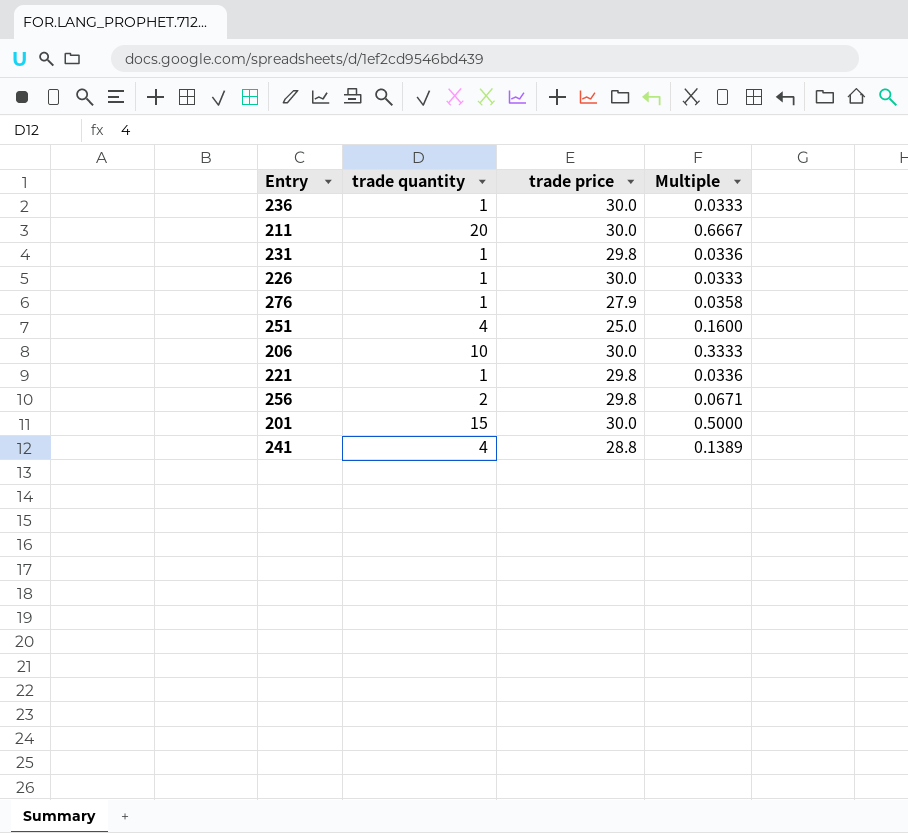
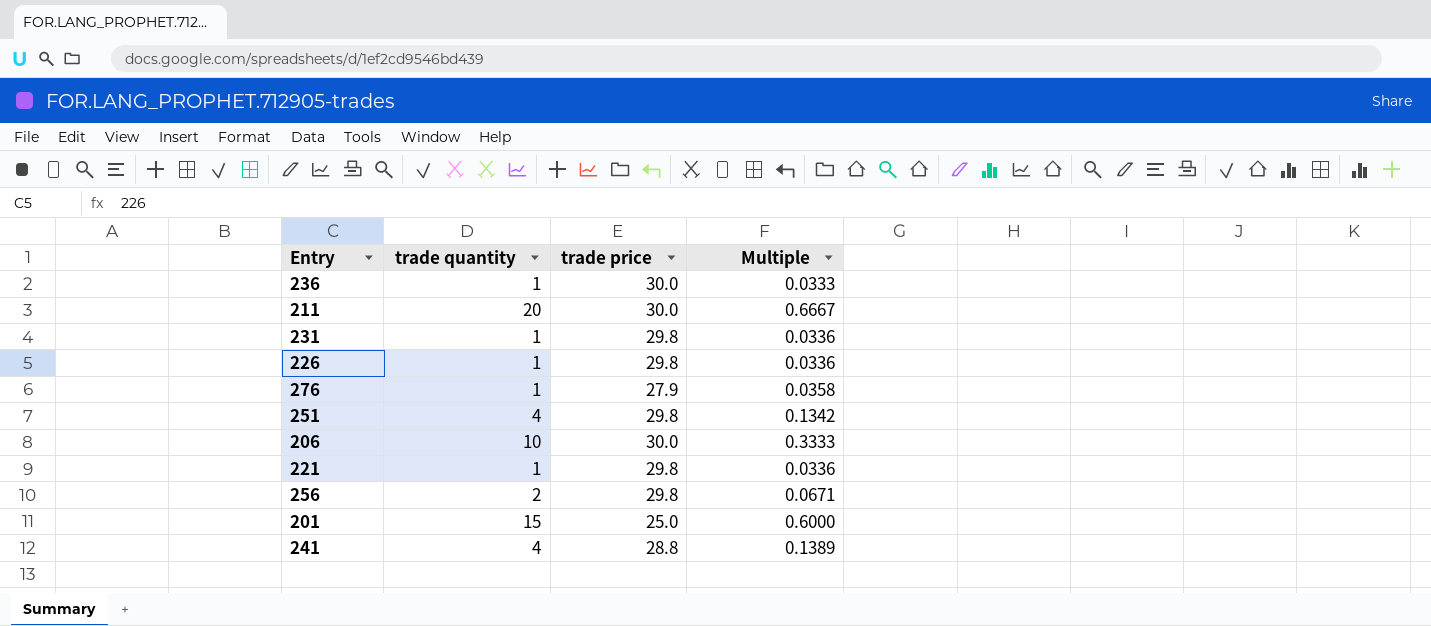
226 | trade price: 30.0 -> 29.8
226 | Multiple: 0.0333 -> 0.0336
251 | trade price: 25.0 -> 29.8
251 | Multiple: 0.1600 -> 0.1342
201 | trade price: 30.0 -> 25.0
201 | Multiple: 0.5000 -> 0.6000

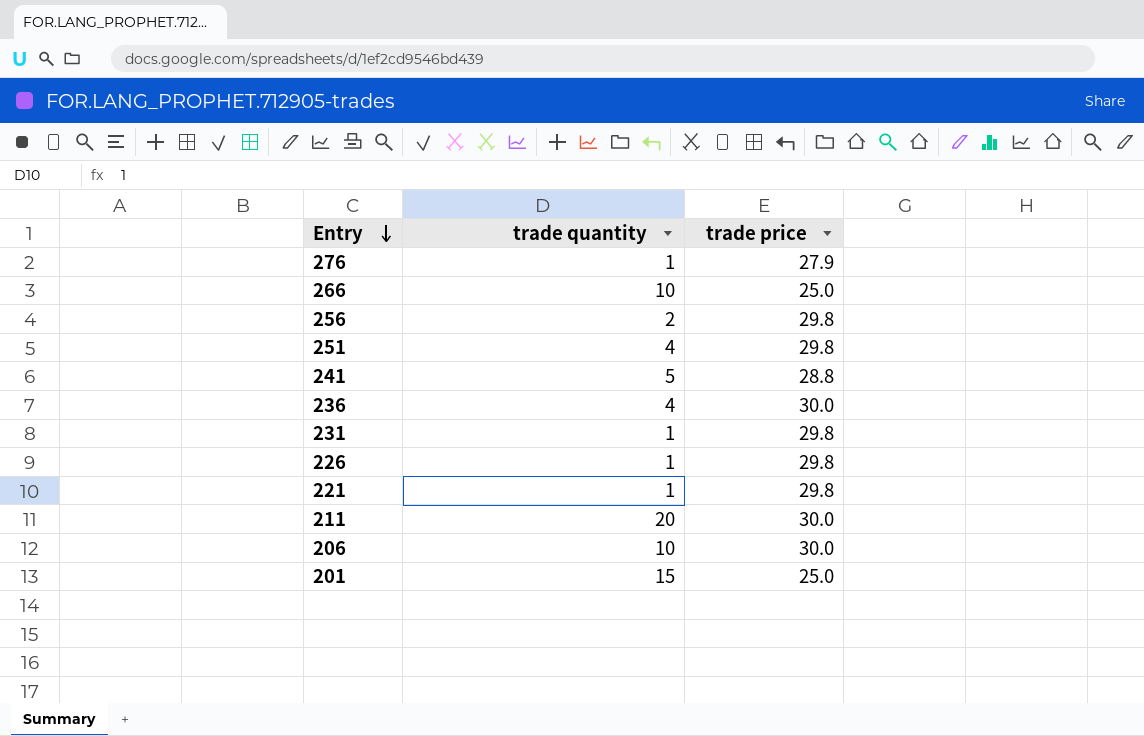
row order: none -> Entry descending
column Multiple | formula: [trade quantity] / [trade price] -> none
row 266: none -> 10 | 25.0
241 | trade quantity: 4 -> 5
236 | trade quantity: 1 -> 4

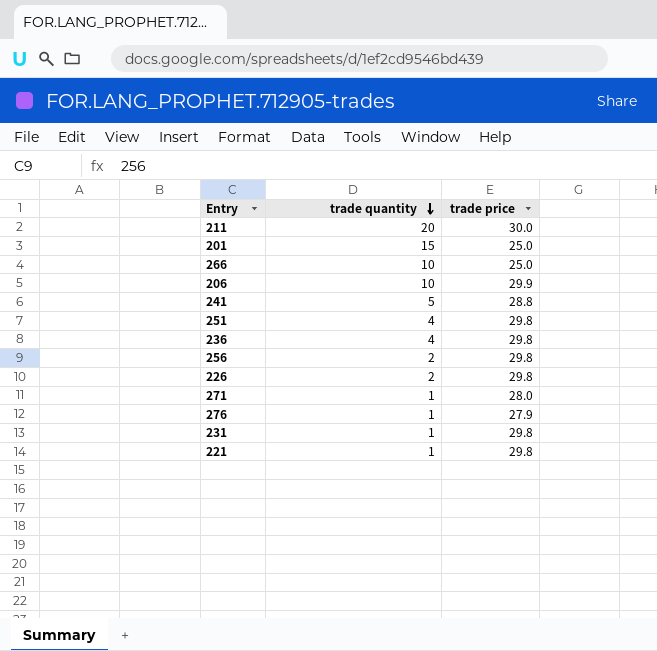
row order: Entry descending -> trade quantity descending
206 | trade price: 30.0 -> 29.9
236 | trade price: 30.0 -> 29.8
226 | trade quantity: 1 -> 2
row 271: none -> 1 | 28.0

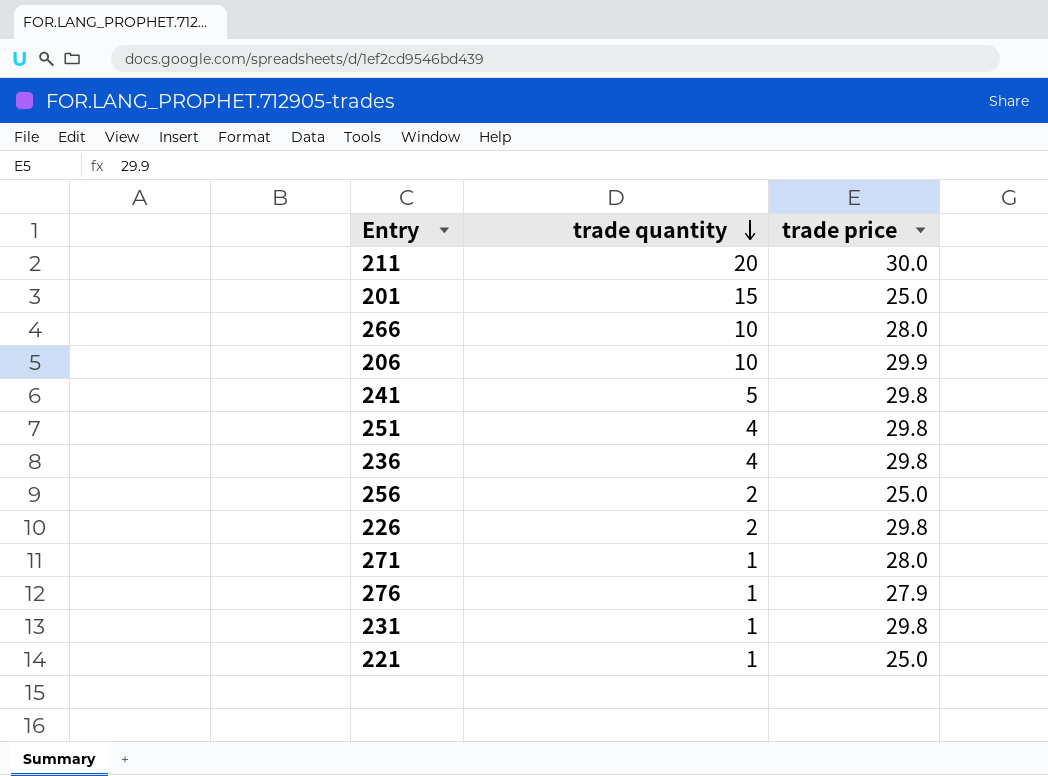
266 | trade price: 25.0 -> 28.0
241 | trade price: 28.8 -> 29.8
256 | trade price: 29.8 -> 25.0
221 | trade price: 29.8 -> 25.0

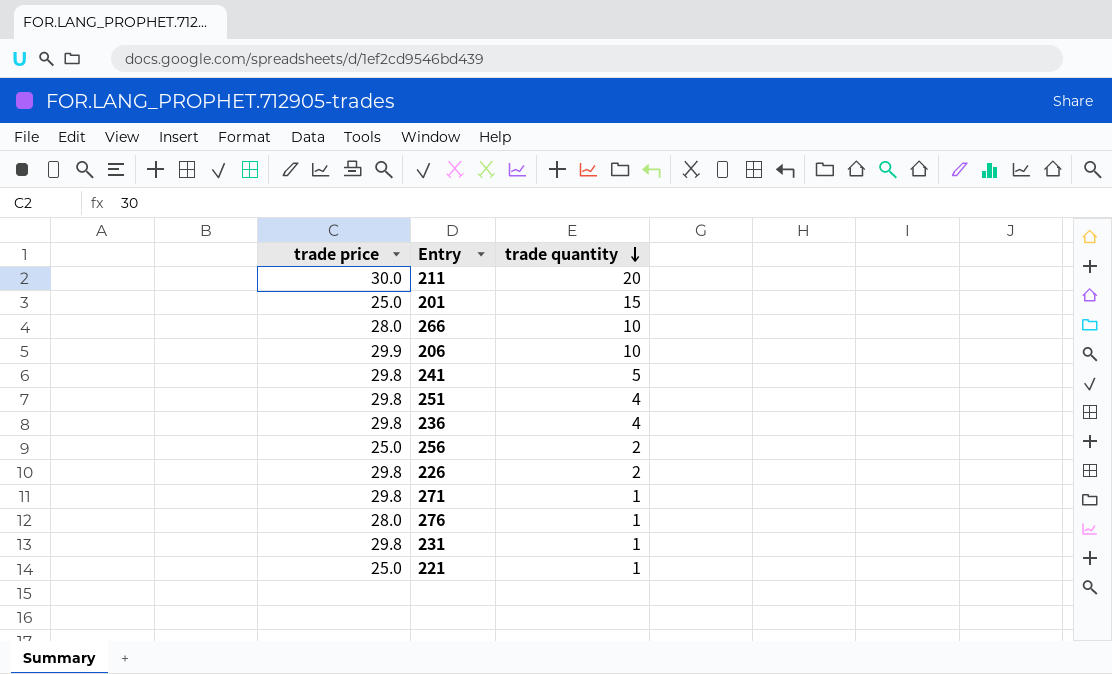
column trade price | position: 3 -> 1
271 | trade price: 28.0 -> 29.8
276 | trade price: 27.9 -> 28.0

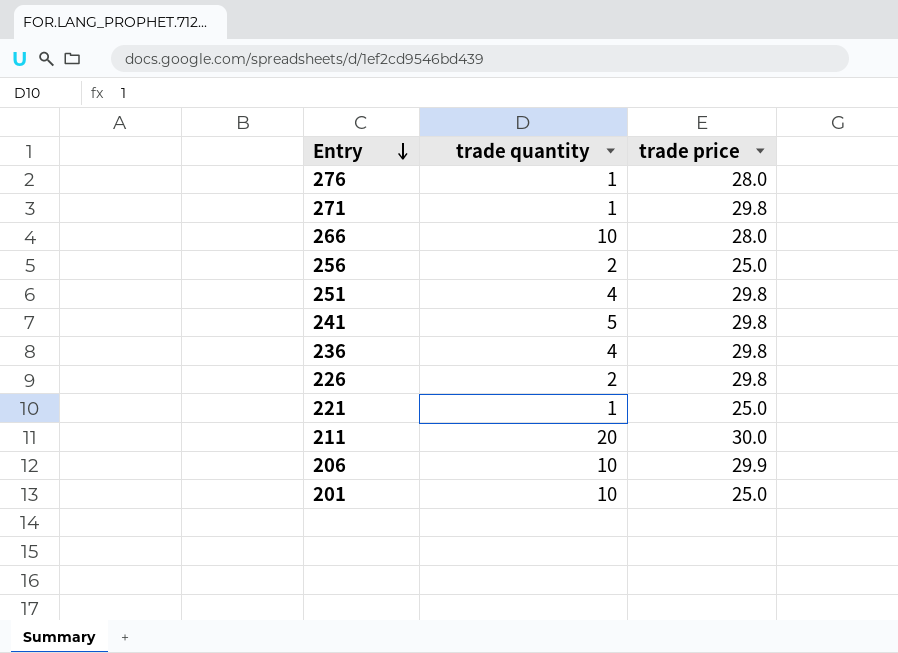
row order: trade quantity descending -> Entry descending
column trade price | position: 1 -> 3
row 231: 29.8 | 1 -> none
201 | trade quantity: 15 -> 10

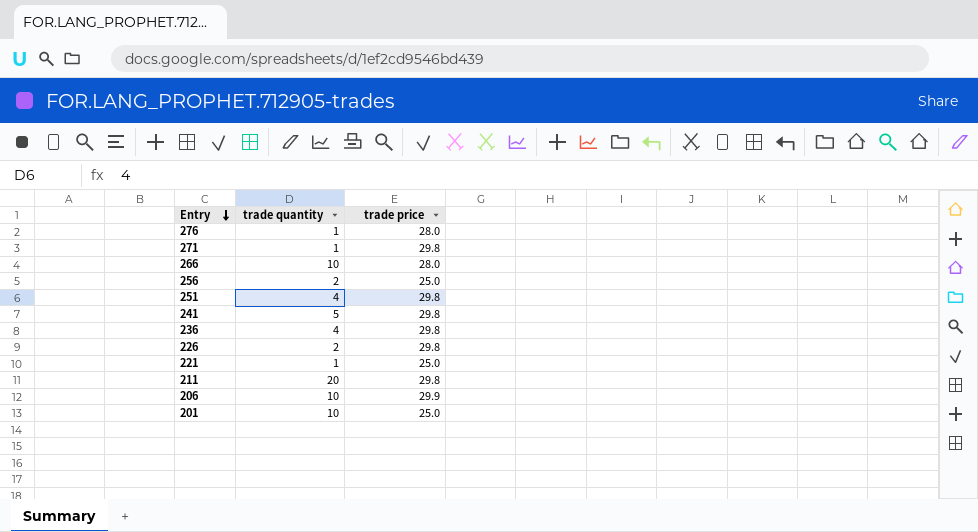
211 | trade price: 30.0 -> 29.8

